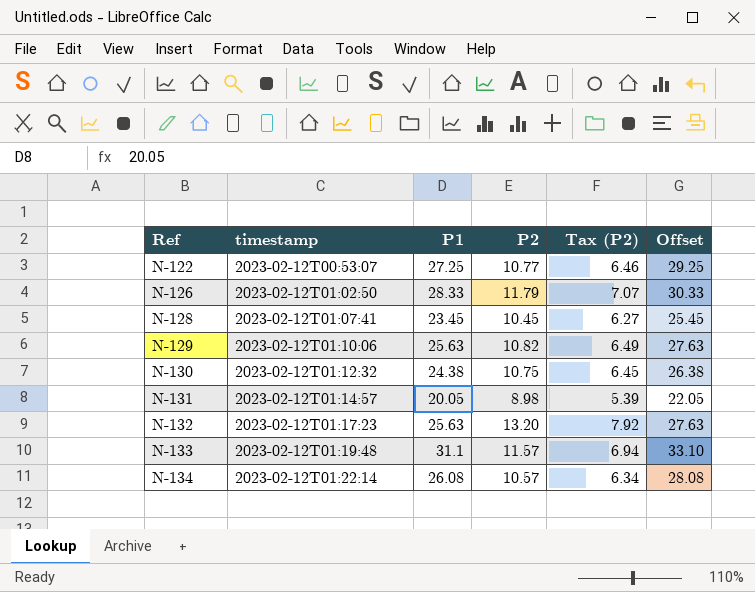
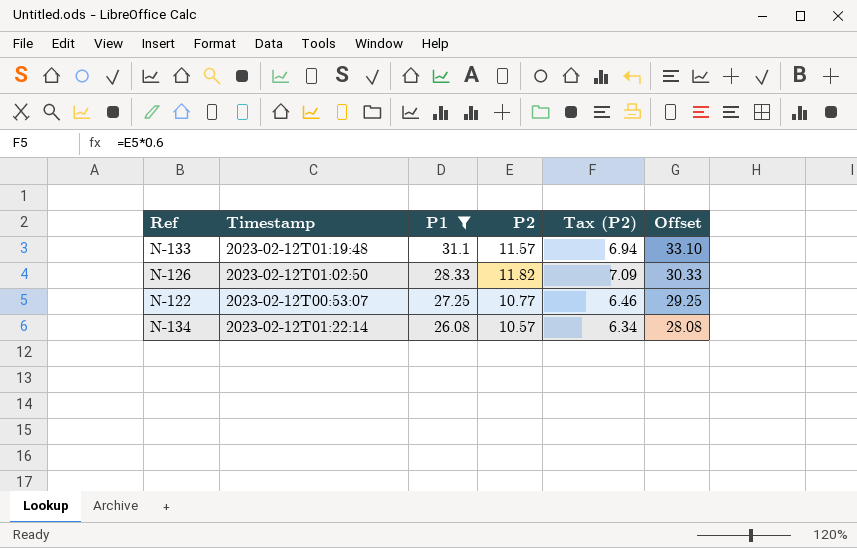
filter: none -> P1 >= 26.08
row order: Ref ascending -> P1 descending
column name: timestamp -> Timestamp
N-126 | P2: 11.79 -> 11.82
N-126 | Tax (P2): 7.07 -> 7.09

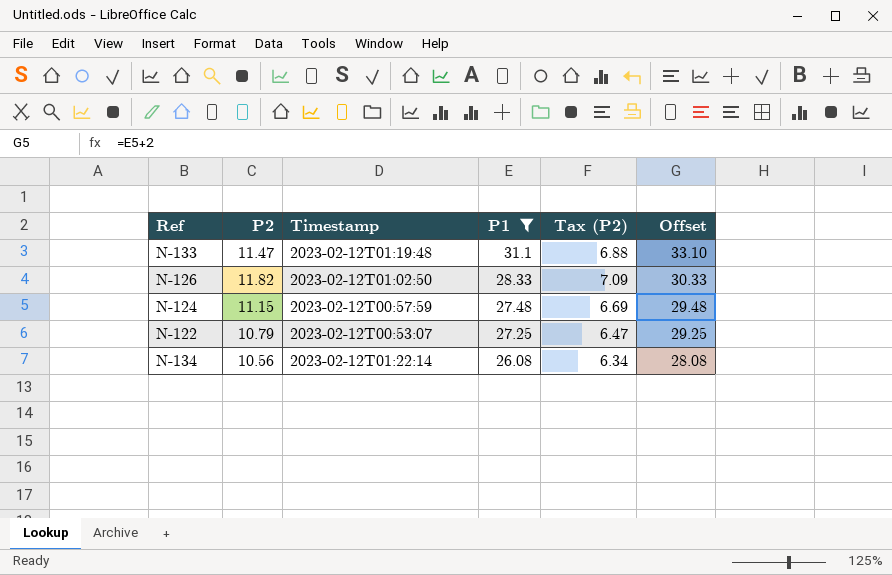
column P2 | position: 4 -> 2
N-133 | P2: 11.57 -> 11.47
N-133 | Tax (P2): 6.94 -> 6.88
row N-124: none -> 11.15 | 2023-02-12T00:57:59 | 27.48 | 6.69 | 29.48
N-122 | P2: 10.77 -> 10.79
N-122 | Tax (P2): 6.46 -> 6.47
N-134 | P2: 10.57 -> 10.56

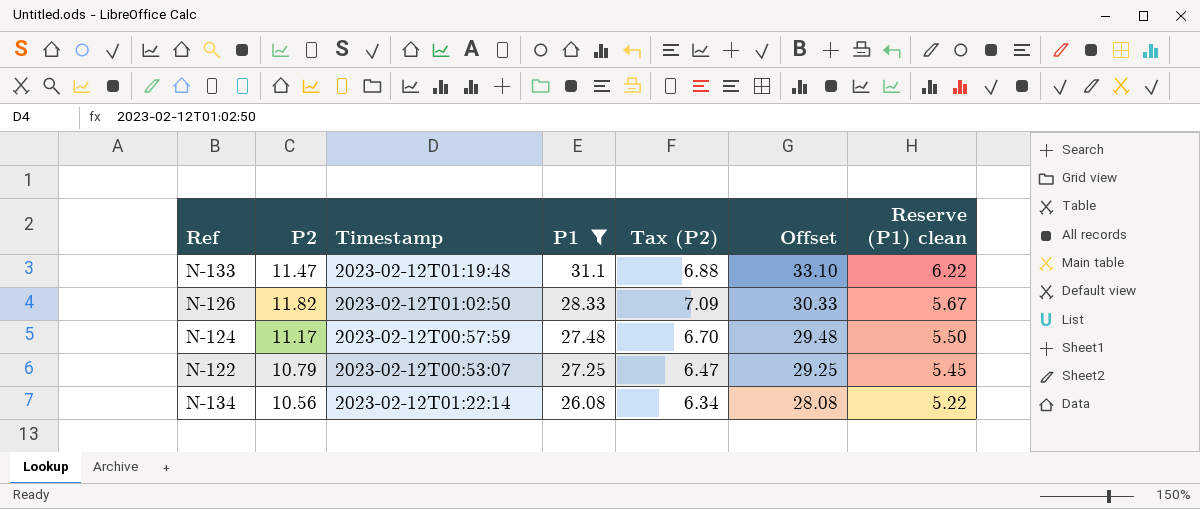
column Reserve (P1) clean | formula: none -> [P1] * 0.2
N-124 | P2: 11.15 -> 11.17
N-124 | Tax (P2): 6.69 -> 6.70

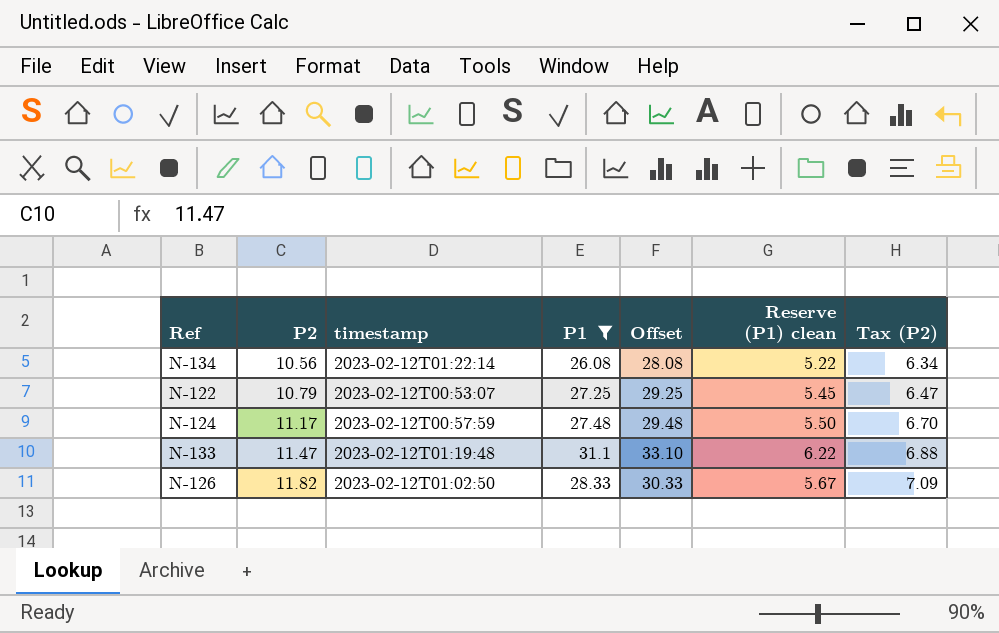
row order: P1 descending -> P2 ascending
column name: Timestamp -> timestamp
column Tax (P2) | position: 5 -> 7

